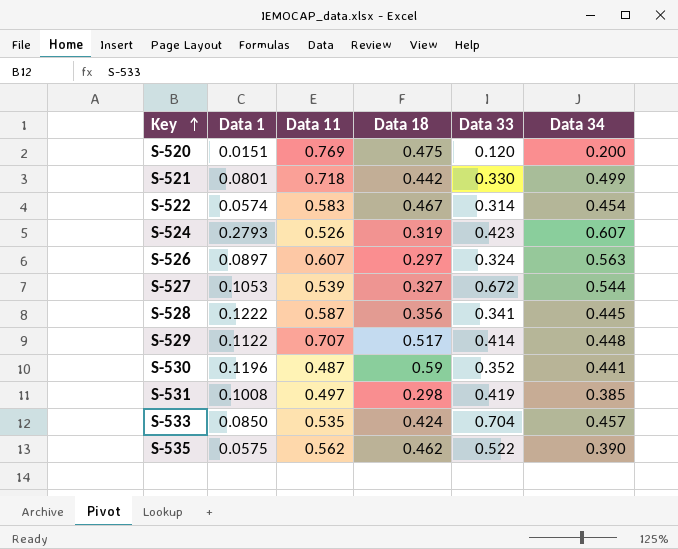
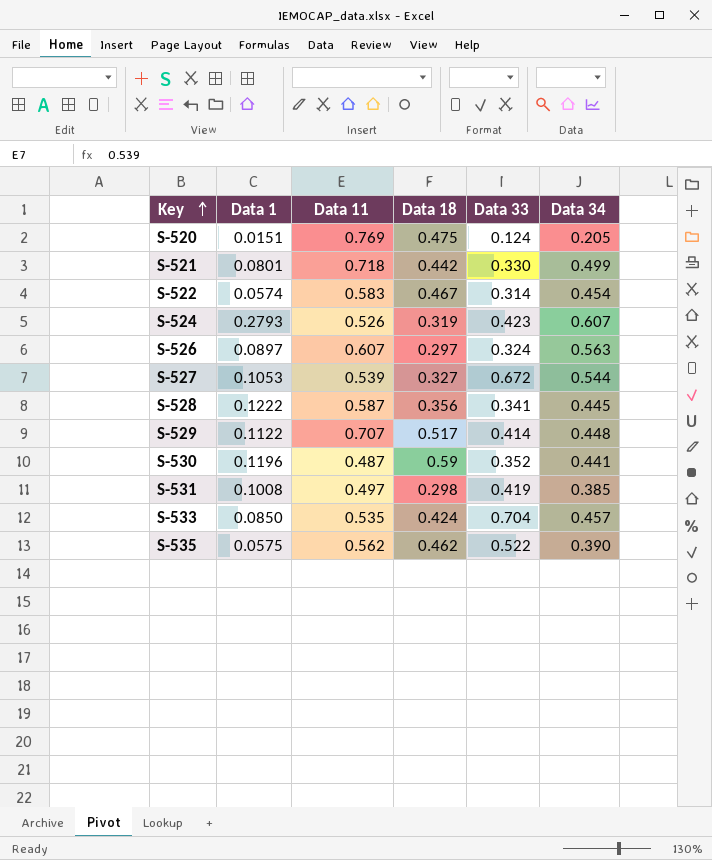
S-520 | Data 33: 0.120 -> 0.124
S-520 | Data 34: 0.200 -> 0.205

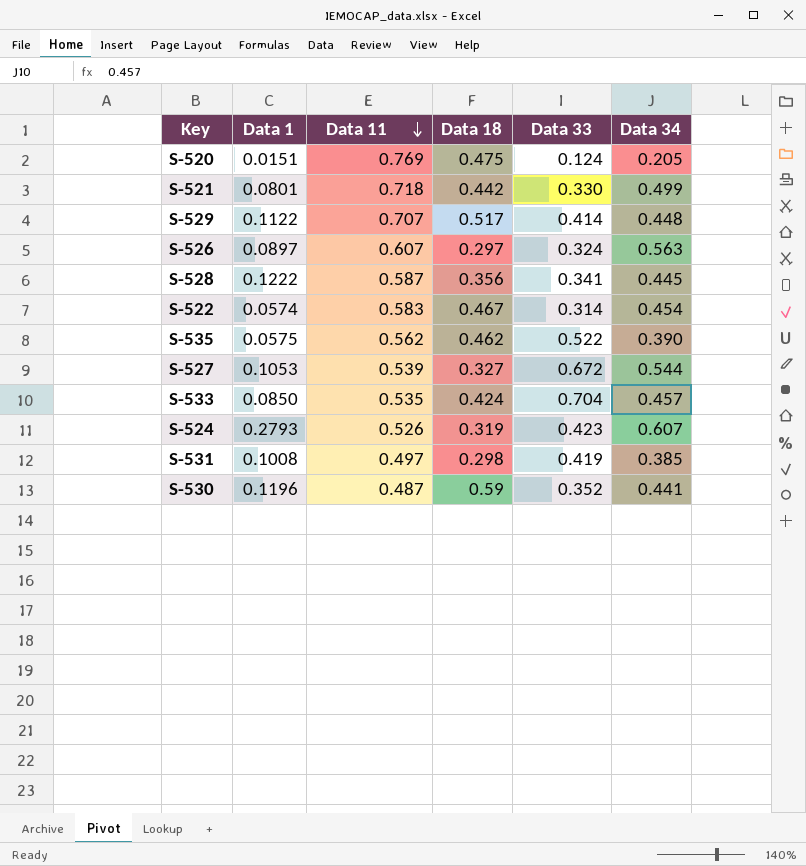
row order: Key ascending -> Data 11 descending

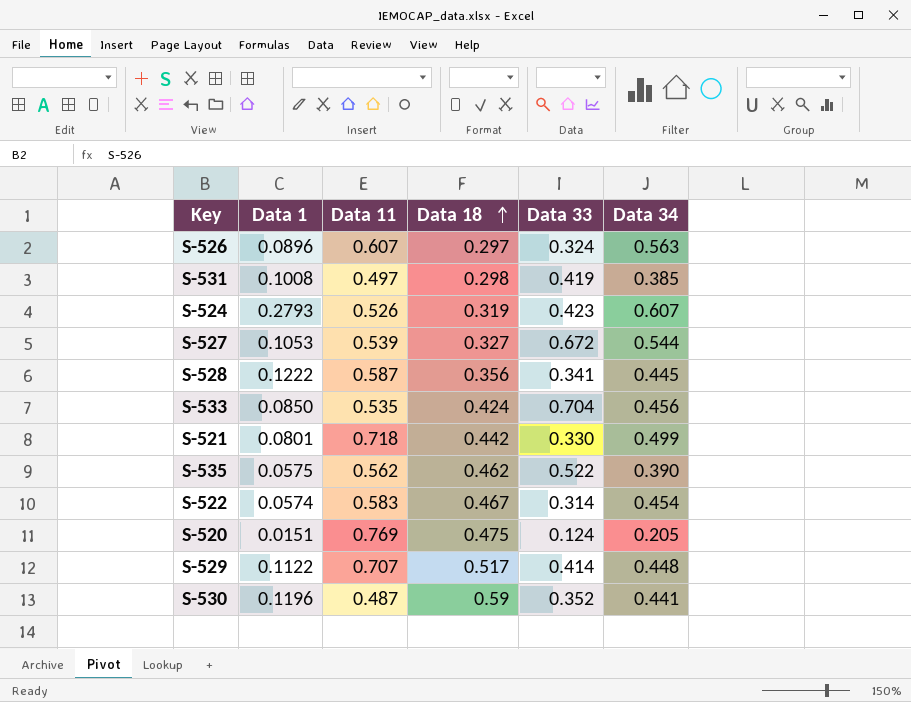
row order: Data 11 descending -> Data 18 ascending
S-526 | Data 1: 0.0897 -> 0.0896
S-533 | Data 34: 0.457 -> 0.456

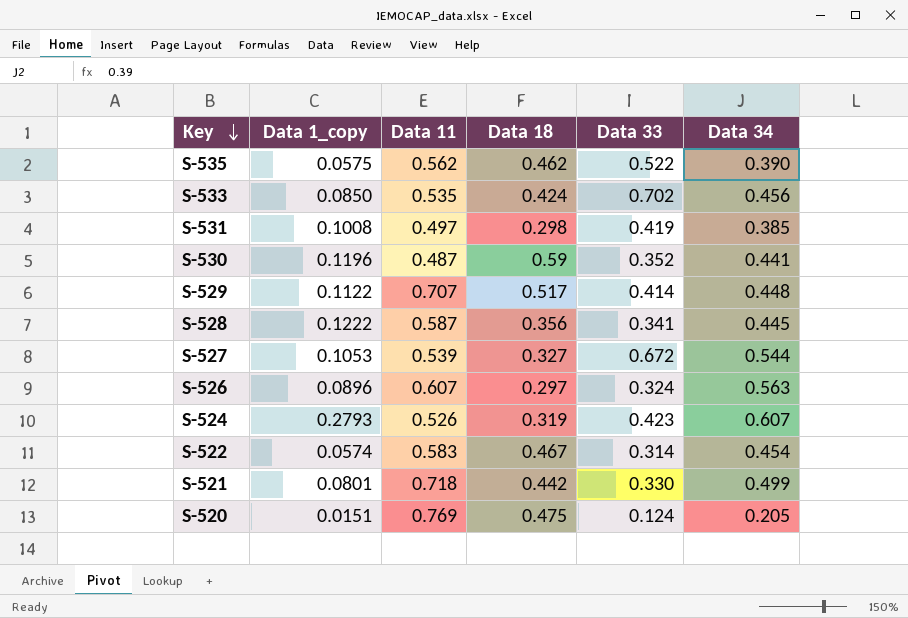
row order: Data 18 ascending -> Key descending
column name: Data 1 -> Data 1_copy
S-533 | Data 33: 0.704 -> 0.702

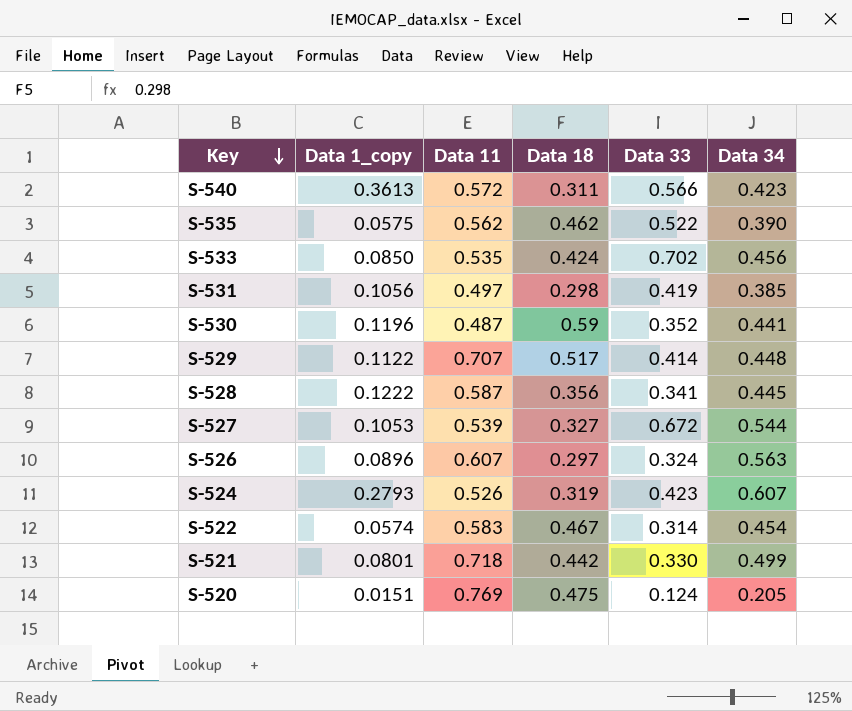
row S-540: none -> 0.3613 | 0.572 | 0.311 | 0.566 | 0.423
S-531 | Data 1_copy: 0.1008 -> 0.1056

